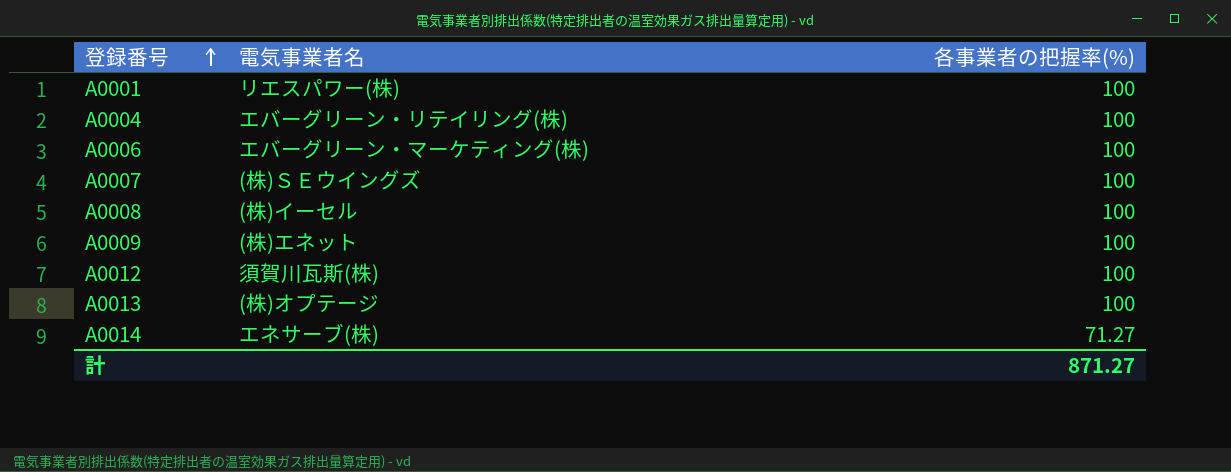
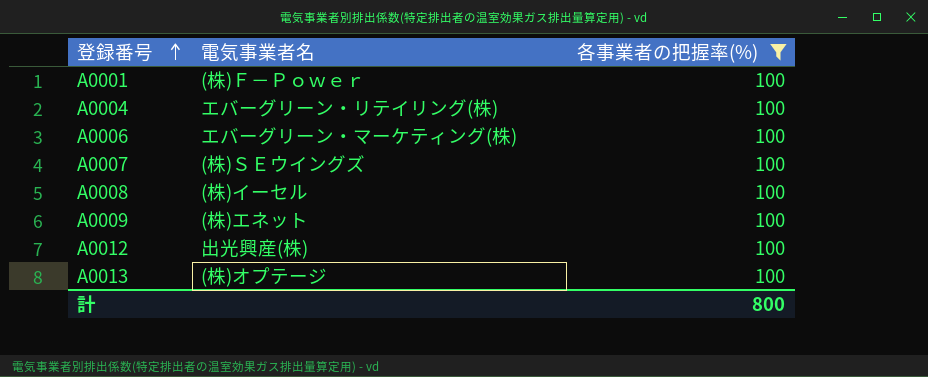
filter: none -> 各事業者の把握率(%) = 100
A0001 | 電気事業者名: リエスパワー(株) -> (株)Ｆ－Ｐｏｗｅｒ
A0012 | 電気事業者名: 須賀川瓦斯(株) -> 出光興産(株)
計 | 各事業者の把握率(%): 871.27 -> 800

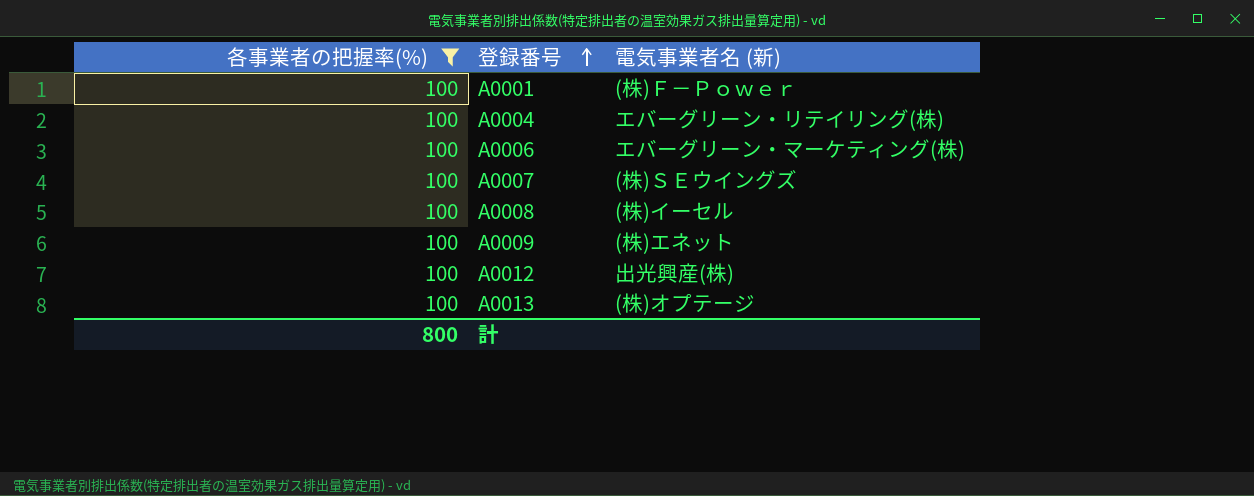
column 各事業者の把握率(%) | position: 3 -> 1
column name: 電気事業者名 -> 電気事業者名 (新)

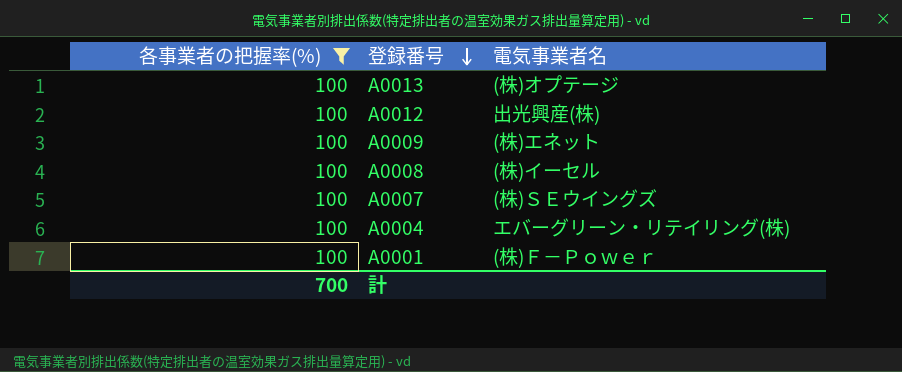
row order: 登録番号 ascending -> 登録番号 descending
column name: 電気事業者名 (新) -> 電気事業者名
row A0006: 100 | エバーグリーン・マーケティング(株) -> none
計 | 各事業者の把握率(%): 800 -> 700

